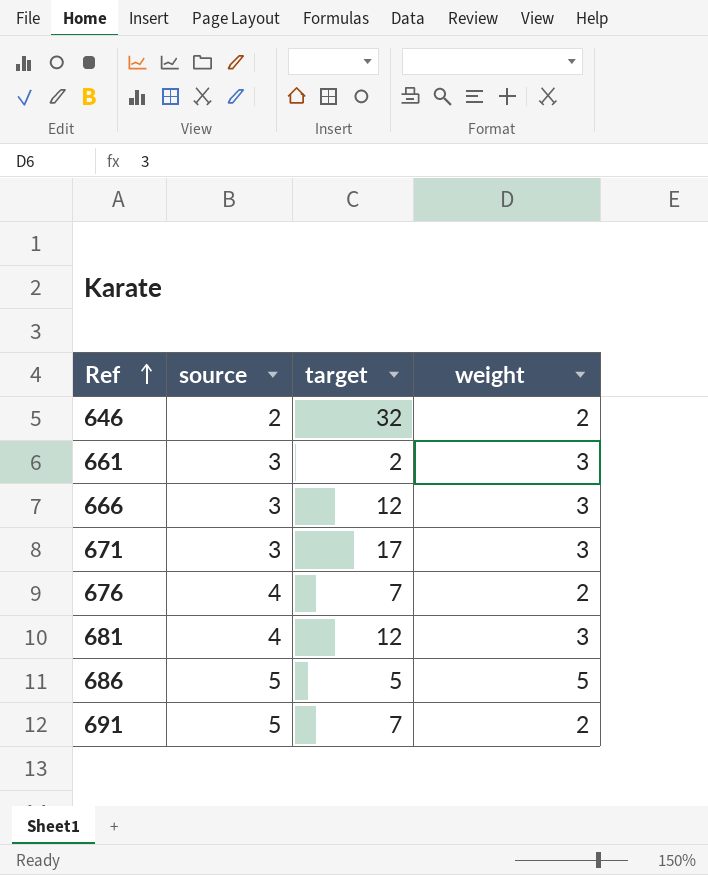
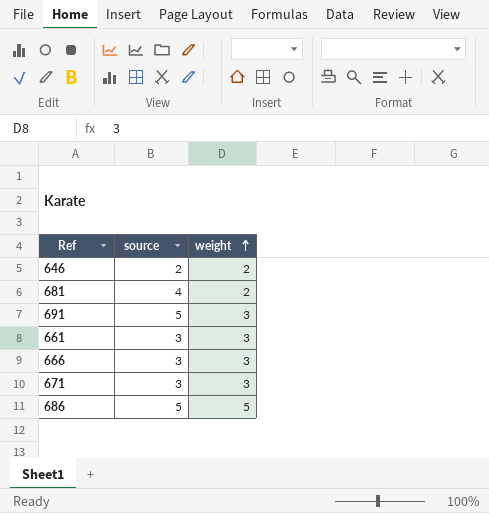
row order: Ref ascending -> weight ascending
column target | position: 3 -> none
row 676: 4 | 7 | 2 -> none
681 | weight: 3 -> 2
691 | weight: 2 -> 3

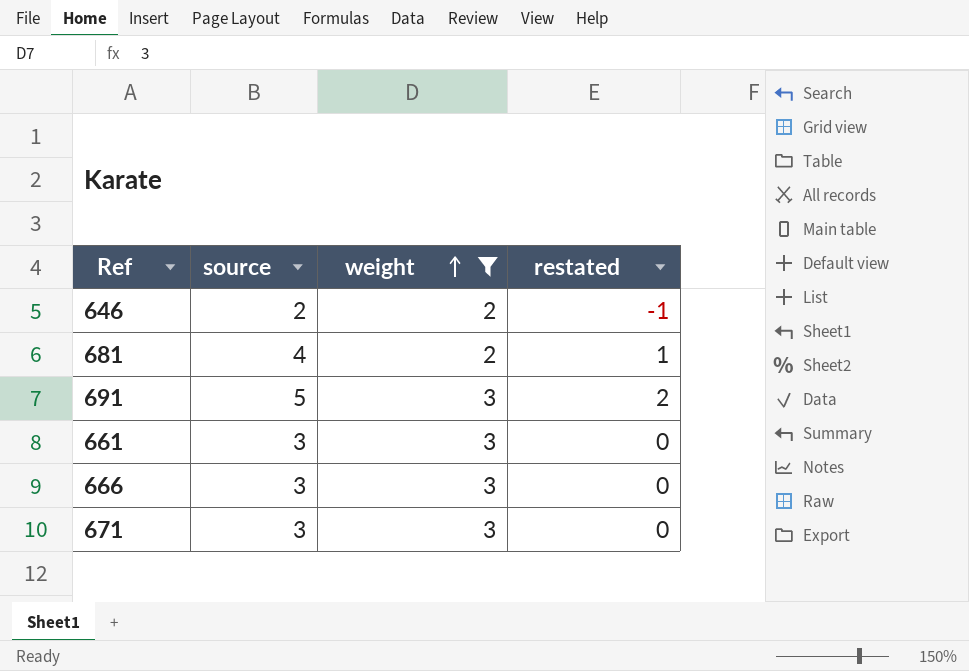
filter: none -> weight != 5
column restated | formula: none -> [source] - 3

